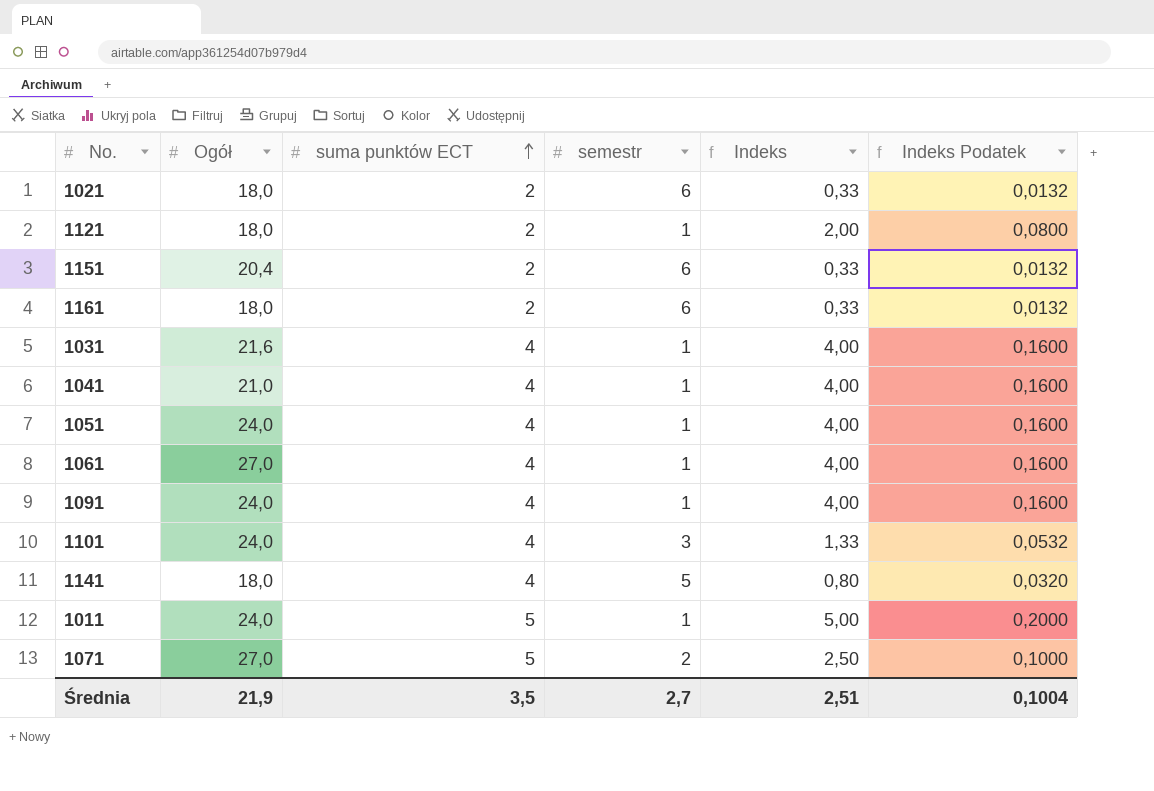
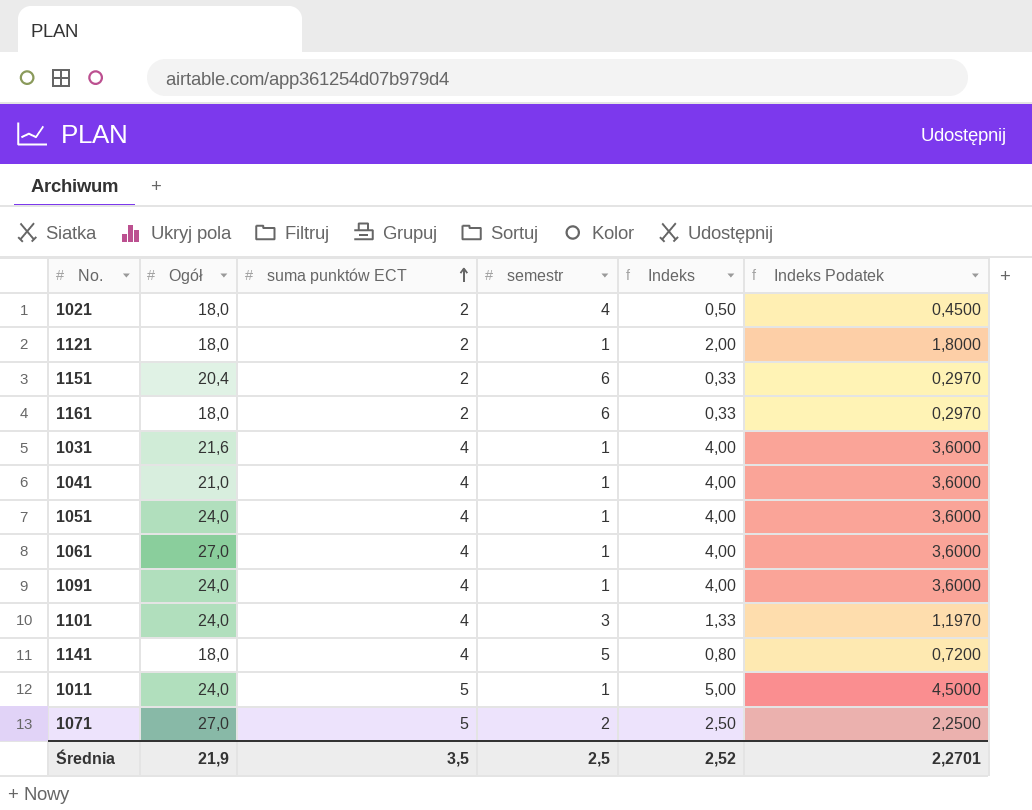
column Indeks Podatek | formula: [Indeks] * 0,04 -> [Indeks] * 0,9
1021 | semestr: 6 -> 4
1021 | Indeks: 0,33 -> 0,50
Średnia | semestr: 2,7 -> 2,5
Średnia | Indeks: 2,51 -> 2,52
Średnia | Indeks Podatek: 0,1004 -> 2,2701

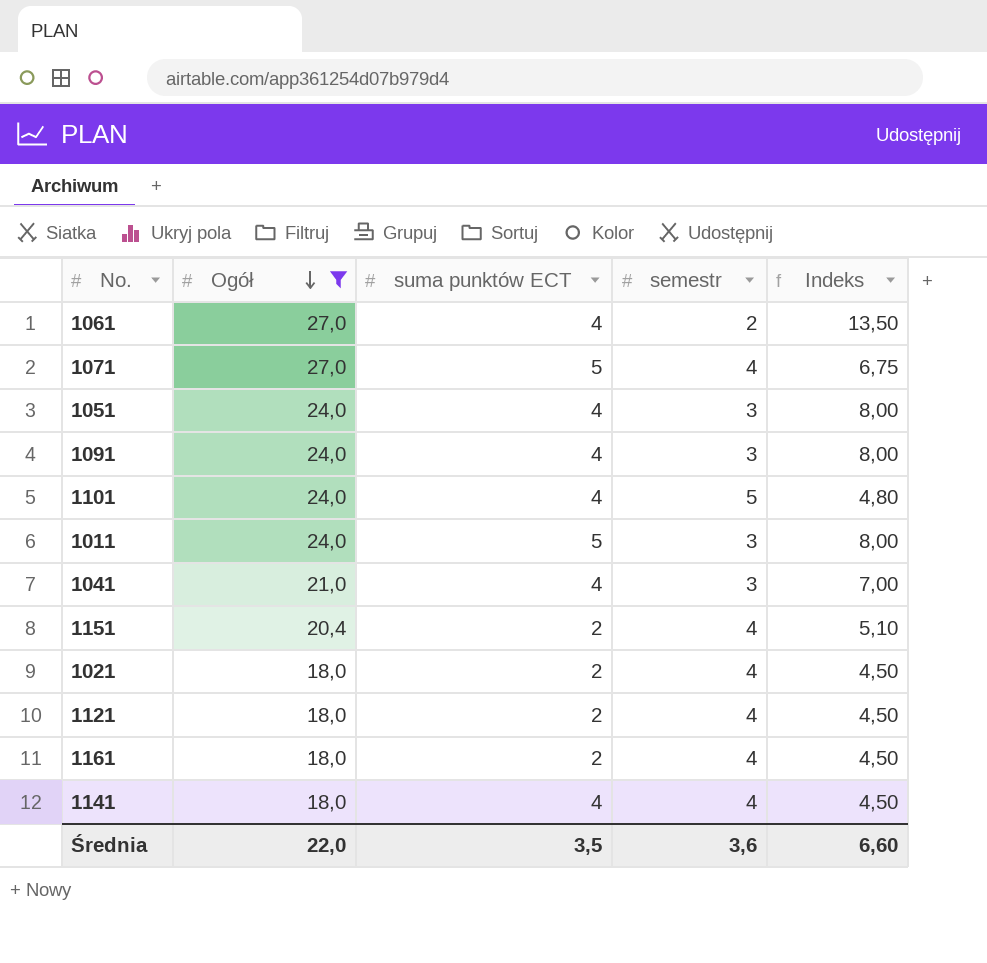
filter: none -> Ogół != 21,6
row order: suma punktów ECT ascending -> Ogół descending
column Indeks Podatek | formula: [Indeks] * 0,9 -> none
column Indeks | formula: [suma punktów ECT] / [semestr] -> [Ogół] / [semestr]
1061 | semestr: 1 -> 2
1071 | semestr: 2 -> 4
1051 | semestr: 1 -> 3
1091 | semestr: 1 -> 3
1101 | semestr: 3 -> 5
1011 | semestr: 1 -> 3
1041 | semestr: 1 -> 3
1151 | semestr: 6 -> 4
1121 | semestr: 1 -> 4
1161 | semestr: 6 -> 4
1141 | semestr: 5 -> 4
Średnia | Ogół: 21,9 -> 22,0
Średnia | semestr: 2,5 -> 3,6
Średnia | Indeks: 2,52 -> 6,60

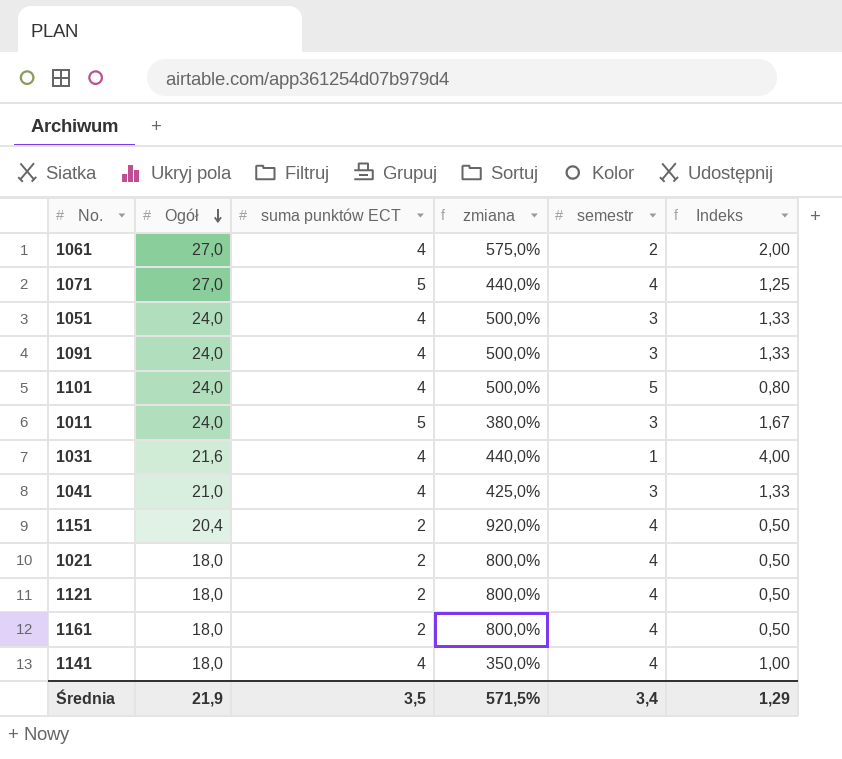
filter: Ogół != 21,6 -> none
column zmiana | formula: none -> ([Ogół] - [suma punktów ECT]) / [suma punktów ECT]
column Indeks | formula: [Ogół] / [semestr] -> [suma punktów ECT] / [semestr]
Średnia | Ogół: 22,0 -> 21,9
Średnia | semestr: 3,6 -> 3,4
Średnia | Indeks: 6,60 -> 1,29

